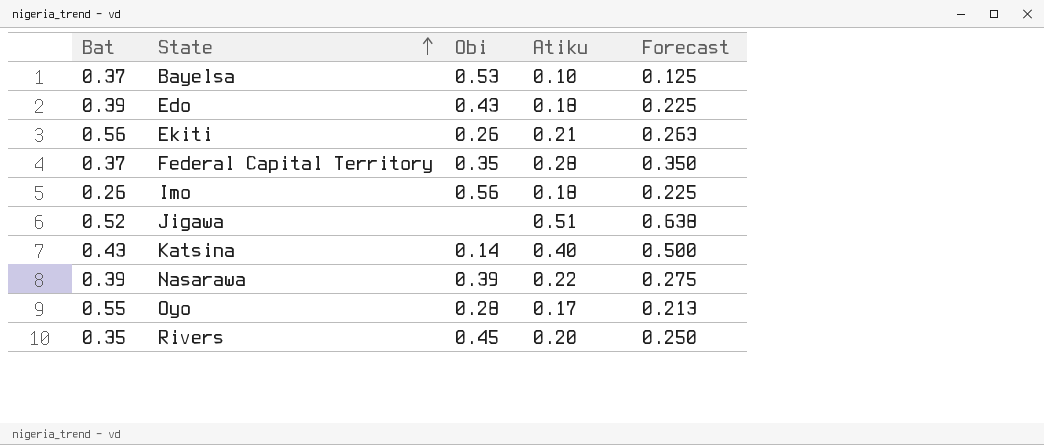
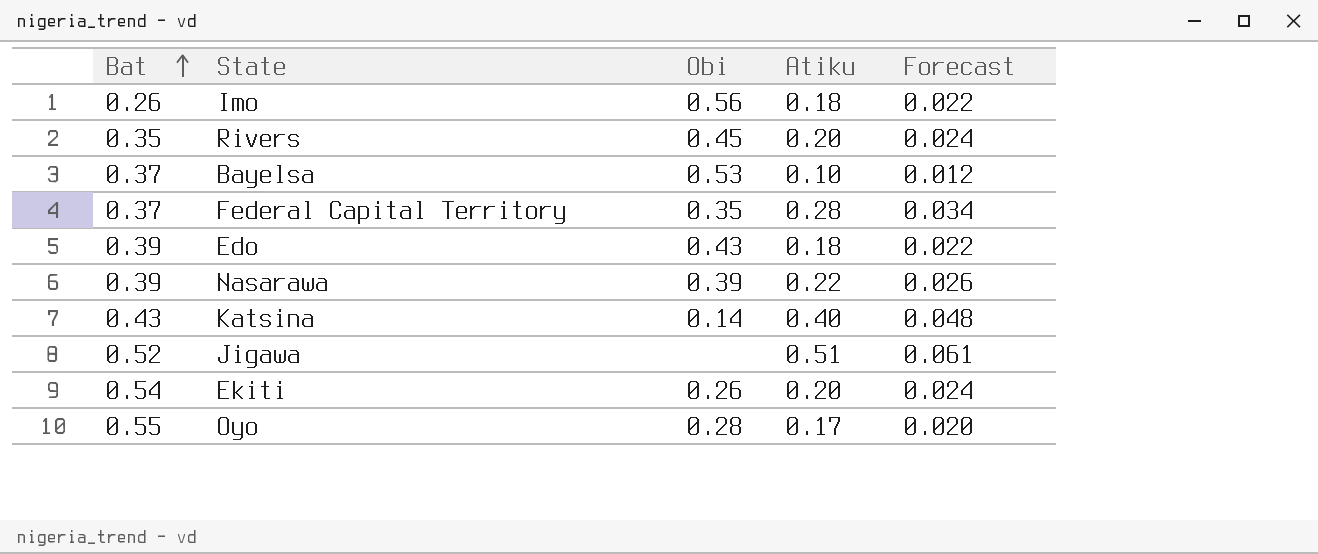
row order: State ascending -> Bat ascending
column Forecast | formula: [Atiku] * 1.25 -> [Atiku] * 0.12
Ekiti | Bat: 0.56 -> 0.54
Ekiti | Atiku: 0.21 -> 0.20

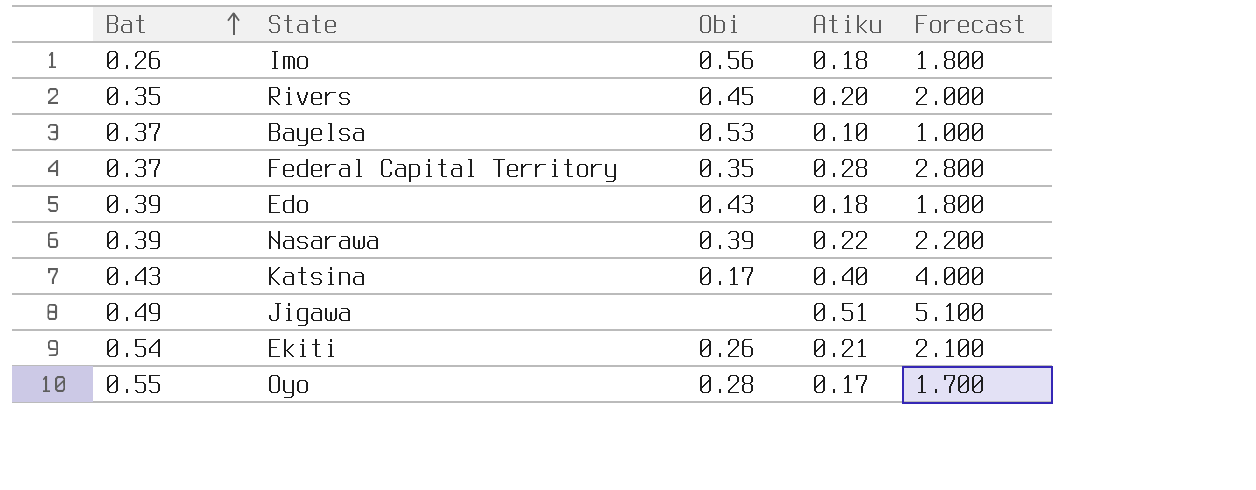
column Forecast | formula: [Atiku] * 0.12 -> [Atiku] * 10
Katsina | Obi: 0.14 -> 0.17
Jigawa | Bat: 0.52 -> 0.49
Ekiti | Atiku: 0.20 -> 0.21

